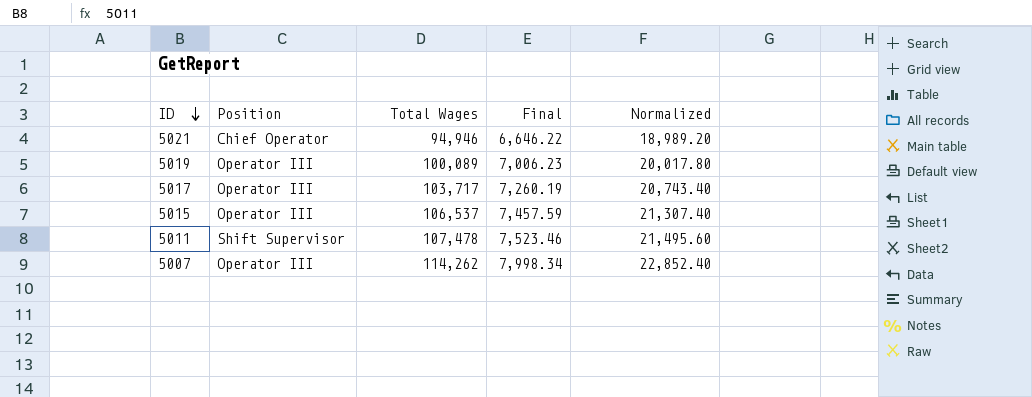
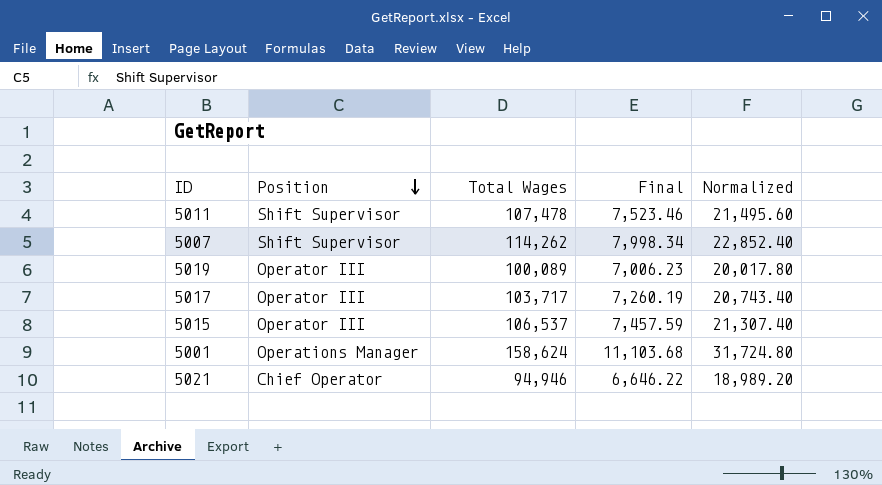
row order: ID descending -> Position descending
5007 | Position: Operator III -> Shift Supervisor
row 5001: none -> Operations Manager | 158,624 | 11,103.68 | 31,724.80

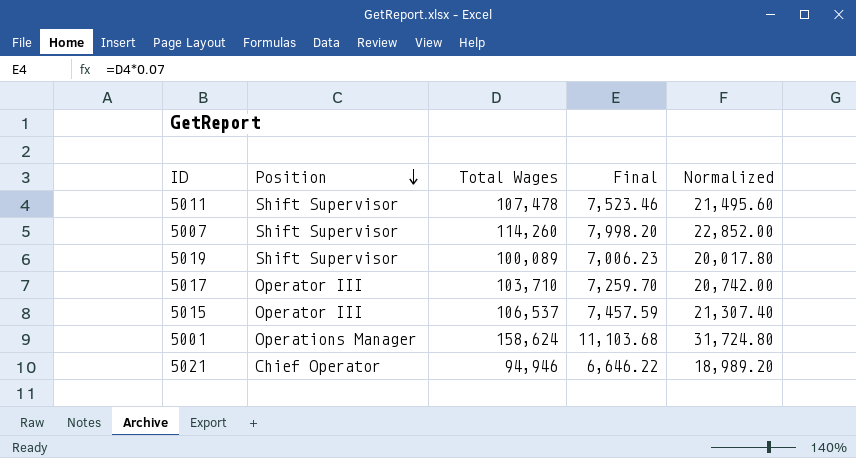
5007 | Total Wages: 114,262 -> 114,260
5007 | Final: 7,998.34 -> 7,998.20
5007 | Normalized: 22,852.40 -> 22,852.00
5019 | Position: Operator III -> Shift Supervisor
5017 | Total Wages: 103,717 -> 103,710
5017 | Final: 7,260.19 -> 7,259.70
5017 | Normalized: 20,743.40 -> 20,742.00

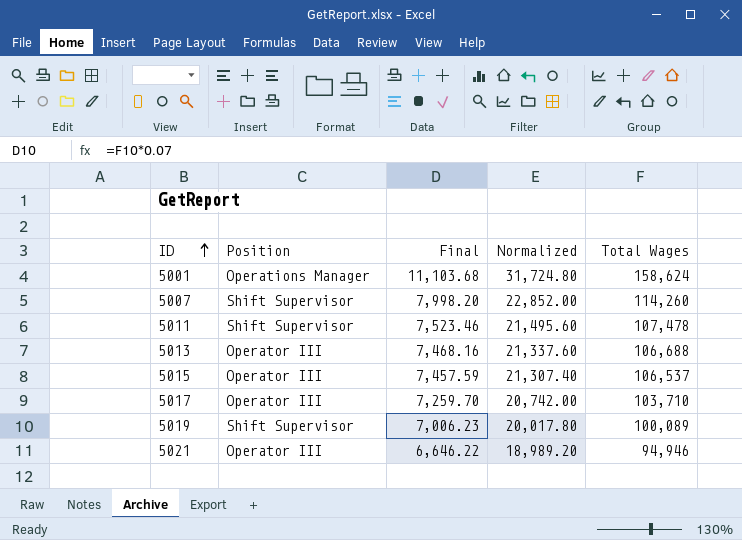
row order: Position descending -> ID ascending
column Total Wages | position: 3 -> 5
row 5013: none -> Operator III | 7,468.16 | 21,337.60 | 106,688
5021 | Position: Chief Operator -> Operator III

